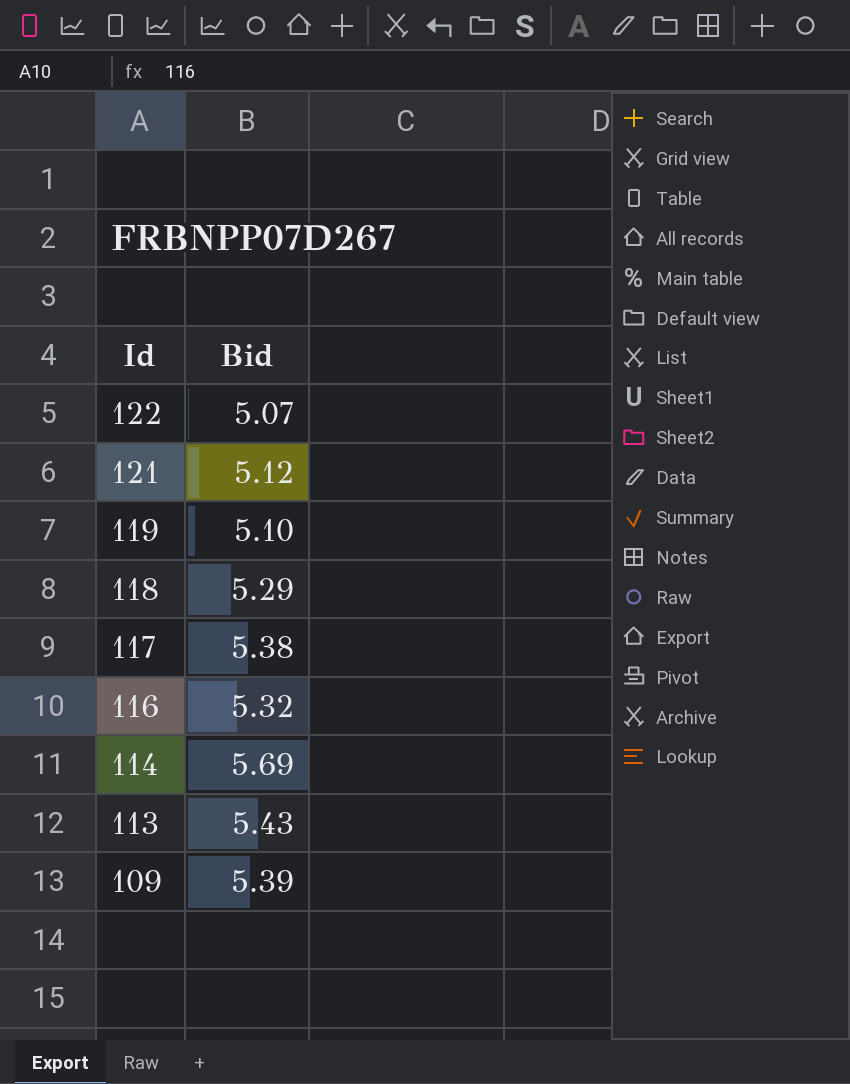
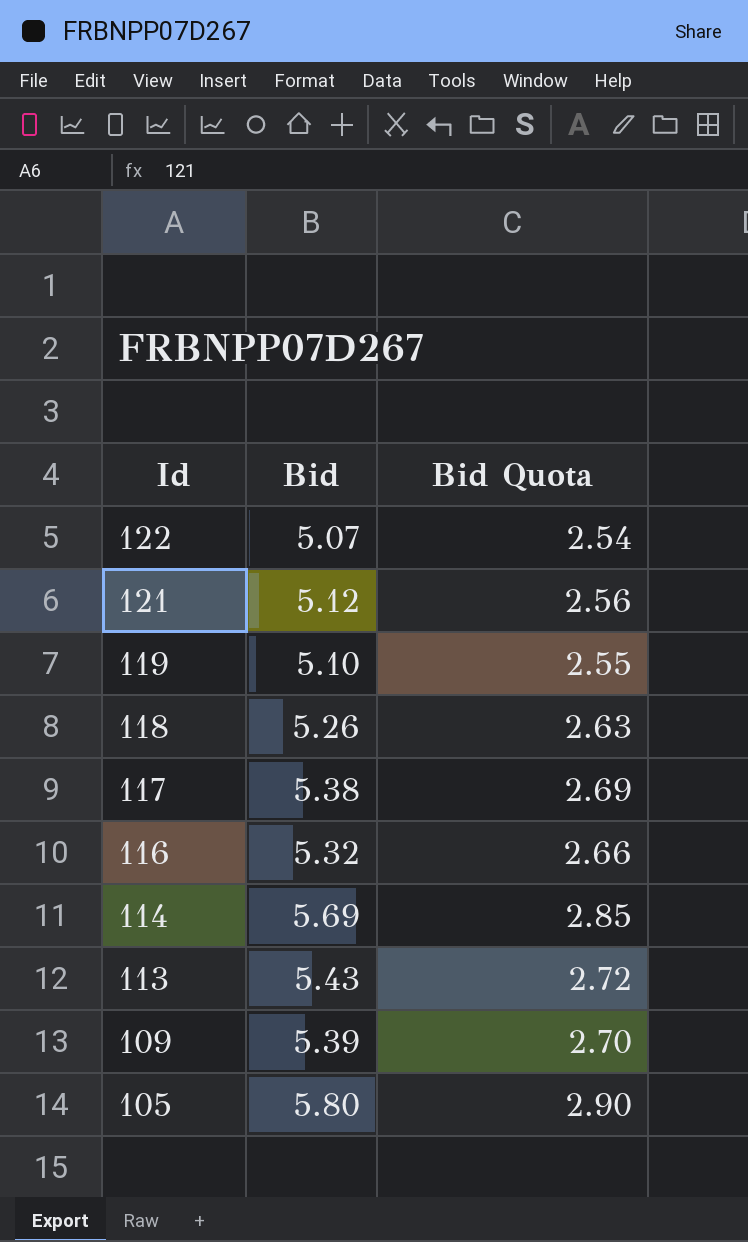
column Bid Quota | formula: none -> [Bid] * 0.5
118 | Bid: 5.29 -> 5.26
row 105: none -> 5.80 | 2.90

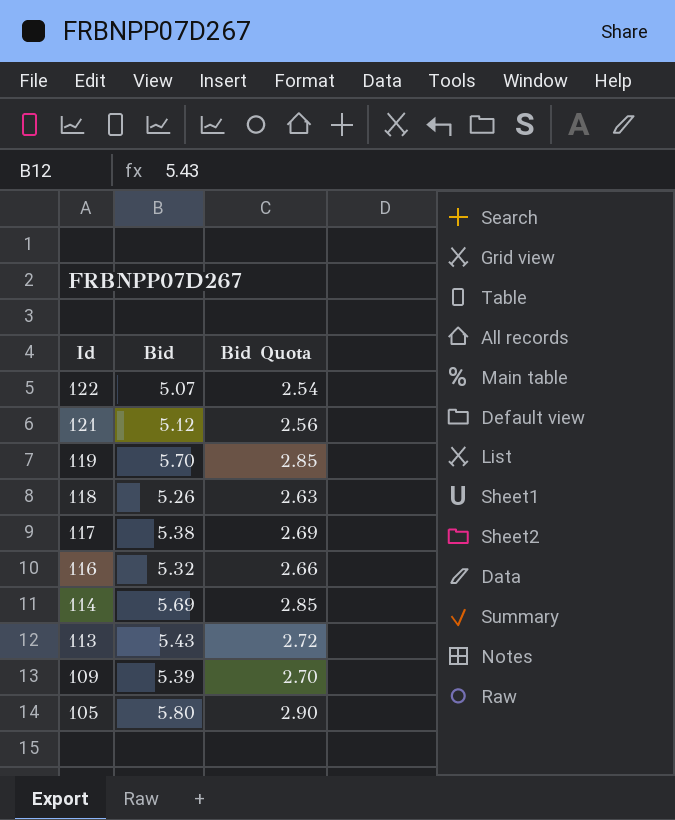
119 | Bid: 5.10 -> 5.70
119 | Bid Quota: 2.55 -> 2.85

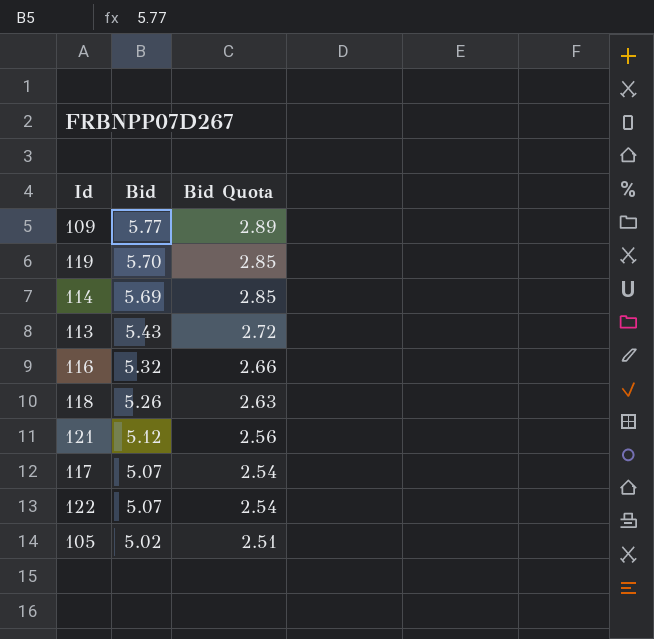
row order: Id descending -> Bid descending
109 | Bid: 5.39 -> 5.77
109 | Bid Quota: 2.70 -> 2.89
117 | Bid: 5.38 -> 5.07
117 | Bid Quota: 2.69 -> 2.54
105 | Bid: 5.80 -> 5.02
105 | Bid Quota: 2.90 -> 2.51

